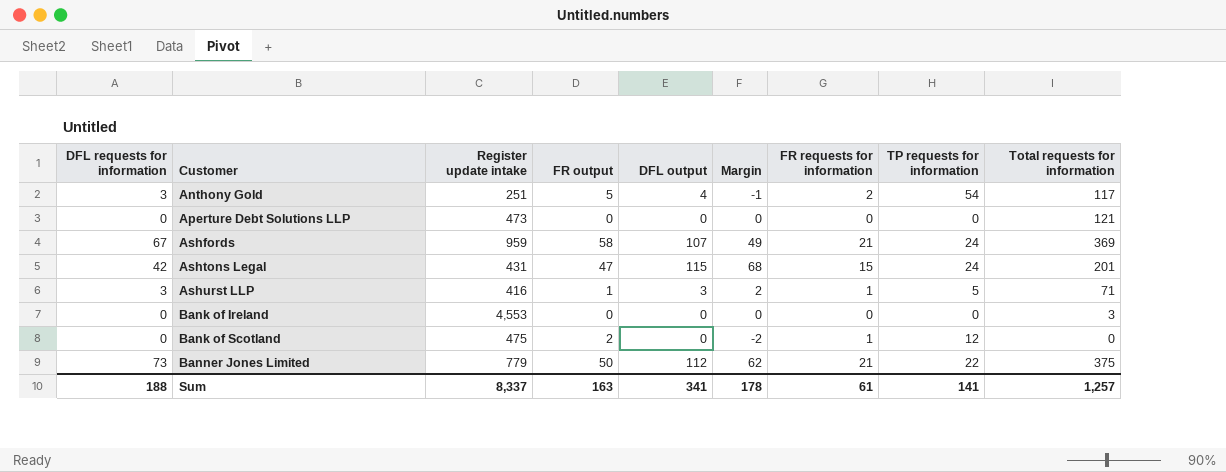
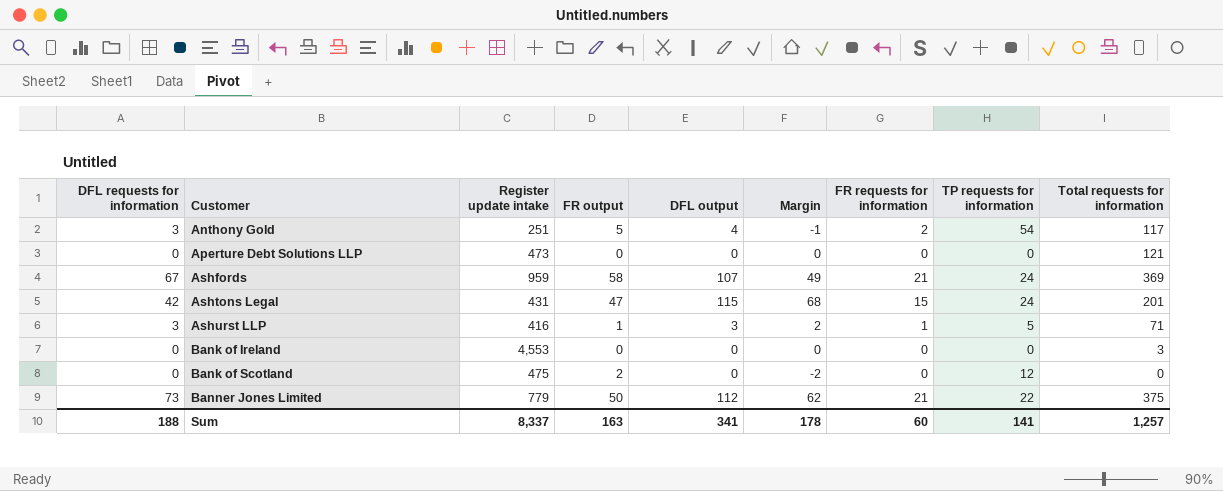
Bank of Scotland | FR requests for information: 1 -> 0
Sum | FR requests for information: 61 -> 60

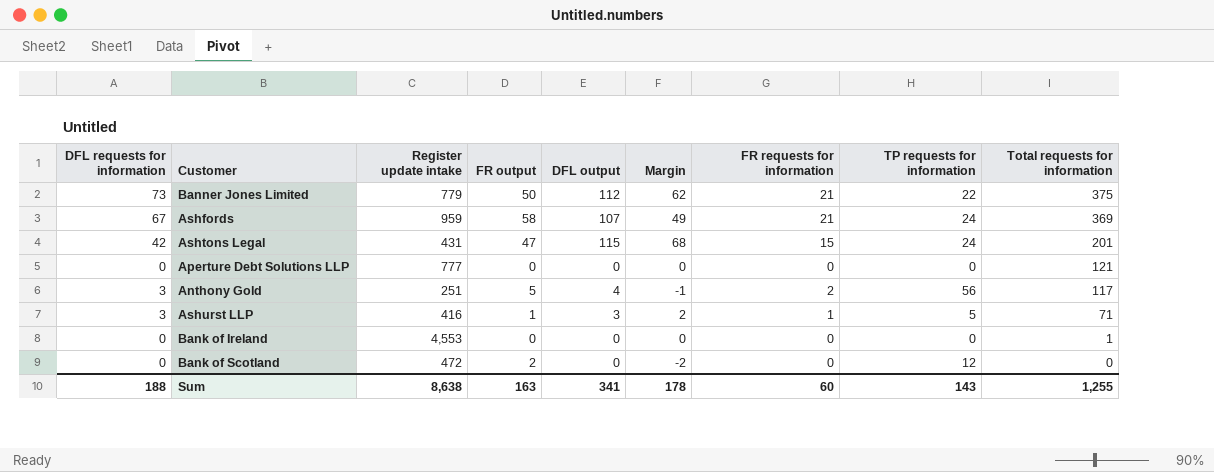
row order: Customer ascending -> Total requests for information descending
Aperture Debt Solutions LLP | Register update intake: 473 -> 777
Anthony Gold | TP requests for information: 54 -> 56
Bank of Ireland | Total requests for information: 3 -> 1
Bank of Scotland | Register update intake: 475 -> 472
Sum | Register update intake: 8,337 -> 8,638
Sum | TP requests for information: 141 -> 143
Sum | Total requests for information: 1,257 -> 1,255

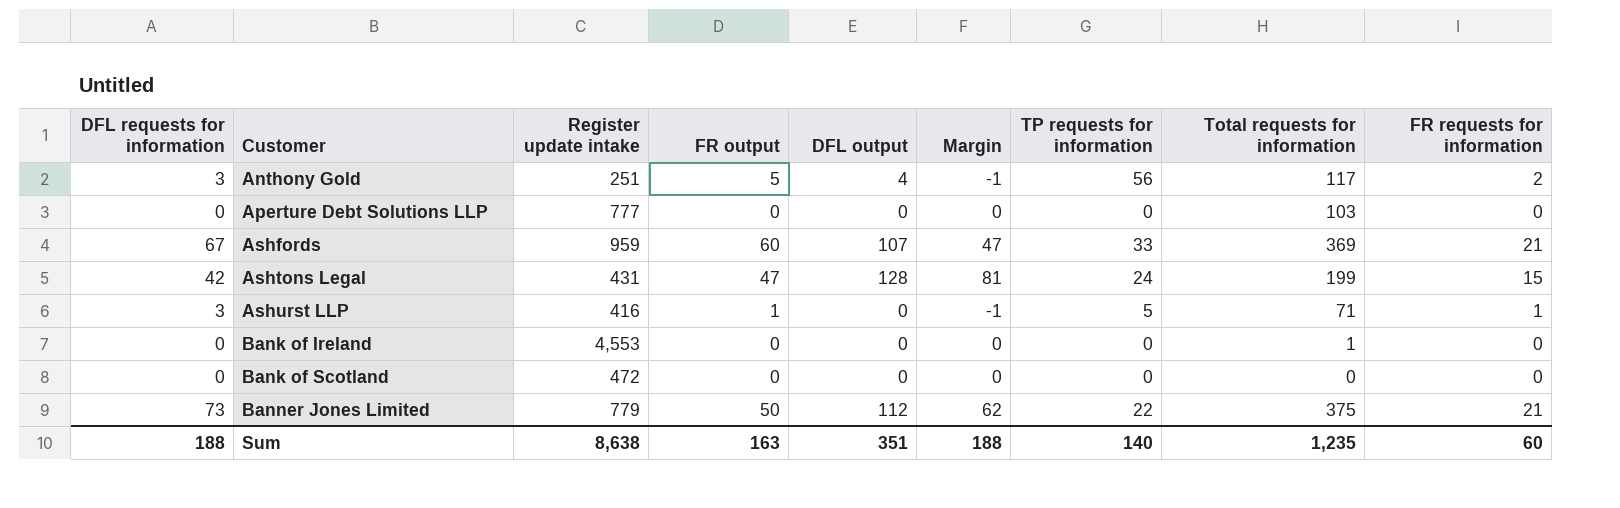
row order: Total requests for information descending -> Customer ascending
column FR requests for information | position: 7 -> 9
Aperture Debt Solutions LLP | Total requests for information: 121 -> 103
Ashfords | FR output: 58 -> 60
Ashfords | Margin: 49 -> 47
Ashfords | TP requests for information: 24 -> 33
Ashtons Legal | DFL output: 115 -> 128
Ashtons Legal | Margin: 68 -> 81
Ashtons Legal | Total requests for information: 201 -> 199
Ashurst LLP | DFL output: 3 -> 0
Ashurst LLP | Margin: 2 -> -1
Bank of Scotland | FR output: 2 -> 0
Bank of Scotland | Margin: -2 -> 0
Bank of Scotland | TP requests for information: 12 -> 0
Sum | DFL output: 341 -> 351
Sum | Margin: 178 -> 188
Sum | TP requests for information: 143 -> 140
Sum | Total requests for information: 1,255 -> 1,235

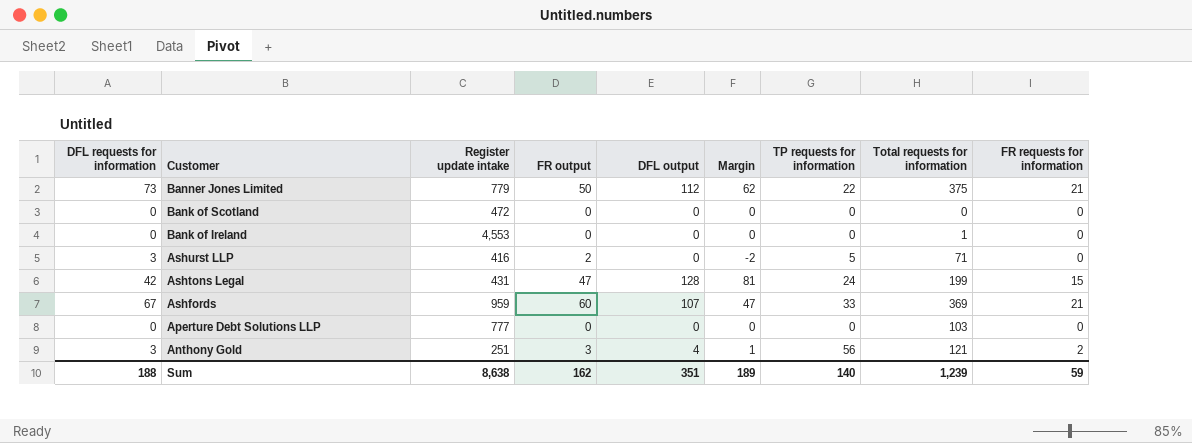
row order: Customer ascending -> Customer descending
Ashurst LLP | FR output: 1 -> 2
Ashurst LLP | Margin: -1 -> -2
Ashurst LLP | FR requests for information: 1 -> 0
Anthony Gold | FR output: 5 -> 3
Anthony Gold | Margin: -1 -> 1
Anthony Gold | Total requests for information: 117 -> 121
Sum | FR output: 163 -> 162
Sum | Margin: 188 -> 189
Sum | Total requests for information: 1,235 -> 1,239
Sum | FR requests for information: 60 -> 59

